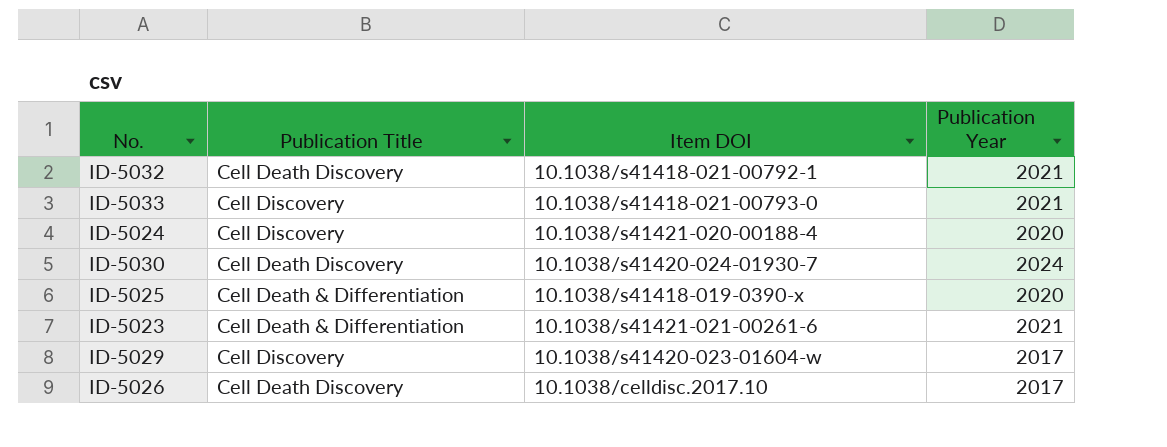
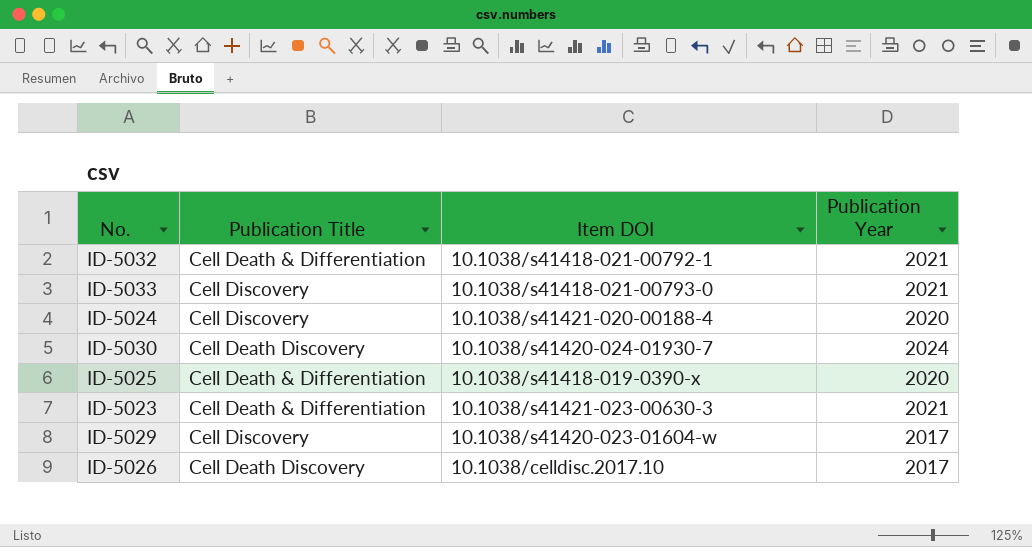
ID-5032 | Publication Title: Cell Death Discovery -> Cell Death & Differentiation
ID-5023 | Item DOI: 10.1038/s41421-021-00261-6 -> 10.1038/s41421-023-00630-3

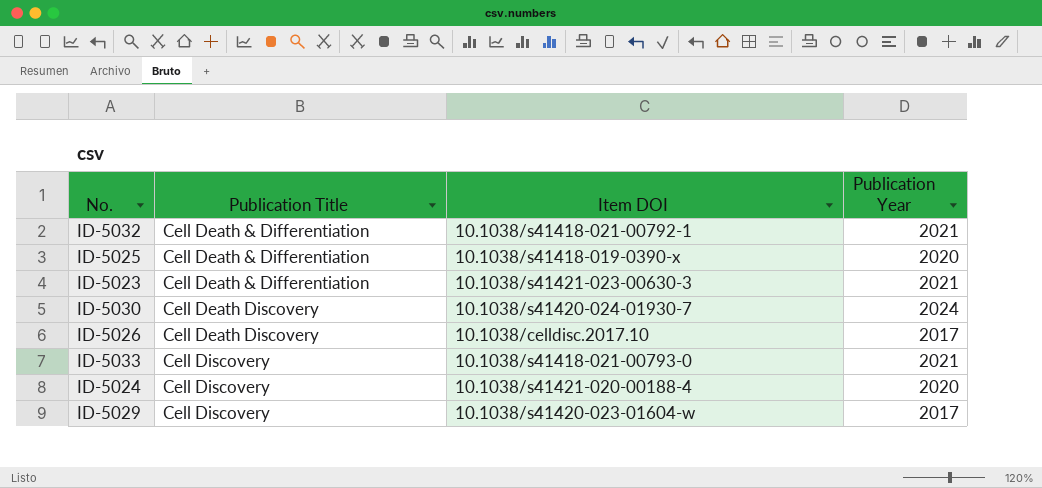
row order: none -> Publication Title ascending

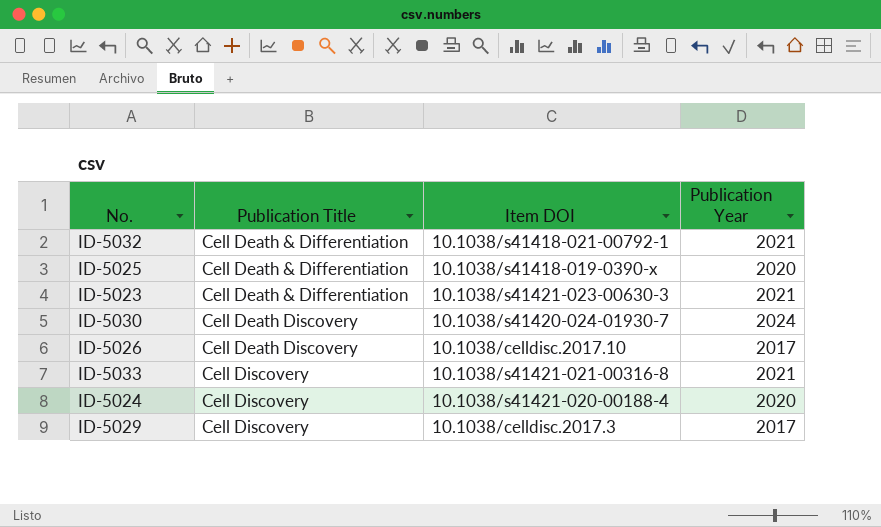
ID-5033 | Item DOI: 10.1038/s41418-021-00793-0 -> 10.1038/s41421-021-00316-8
ID-5029 | Item DOI: 10.1038/s41420-023-01604-w -> 10.1038/celldisc.2017.3

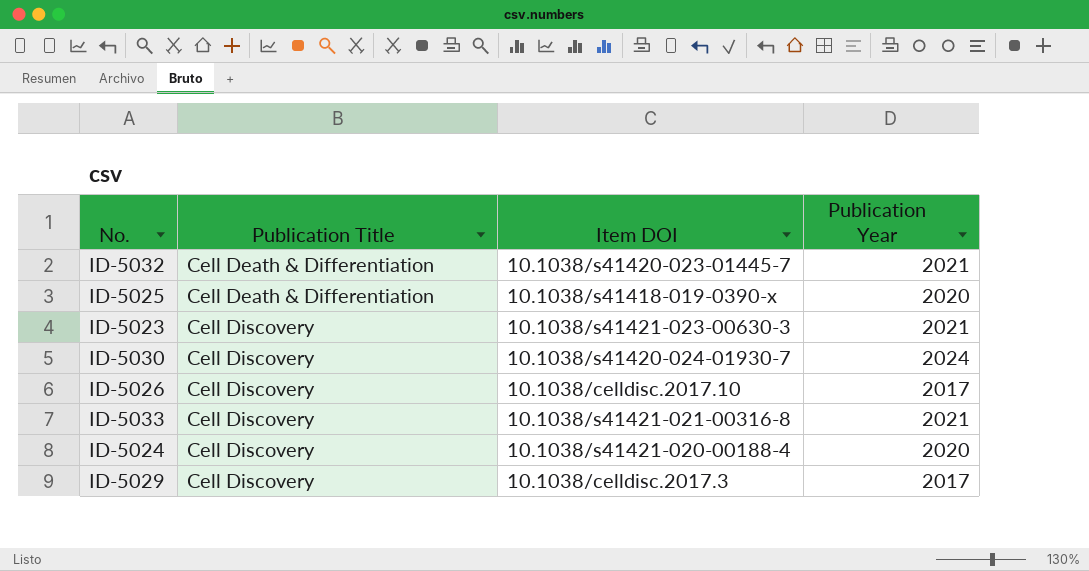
ID-5032 | Item DOI: 10.1038/s41418-021-00792-1 -> 10.1038/s41420-023-01445-7
ID-5023 | Publication Title: Cell Death & Differentiation -> Cell Discovery
ID-5030 | Publication Title: Cell Death Discovery -> Cell Discovery
ID-5026 | Publication Title: Cell Death Discovery -> Cell Discovery

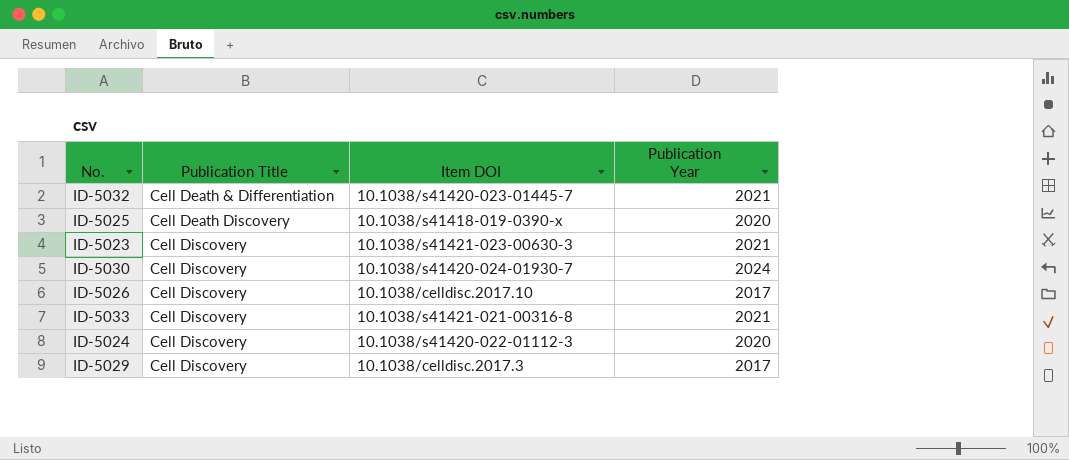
ID-5025 | Publication Title: Cell Death & Differentiation -> Cell Death Discovery
ID-5024 | Item DOI: 10.1038/s41421-020-00188-4 -> 10.1038/s41420-022-01112-3

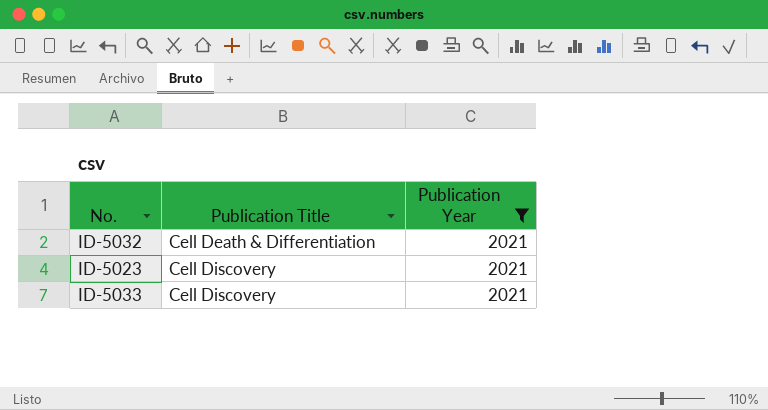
filter: none -> Publication Year = 2021
column Item DOI | position: 3 -> none

